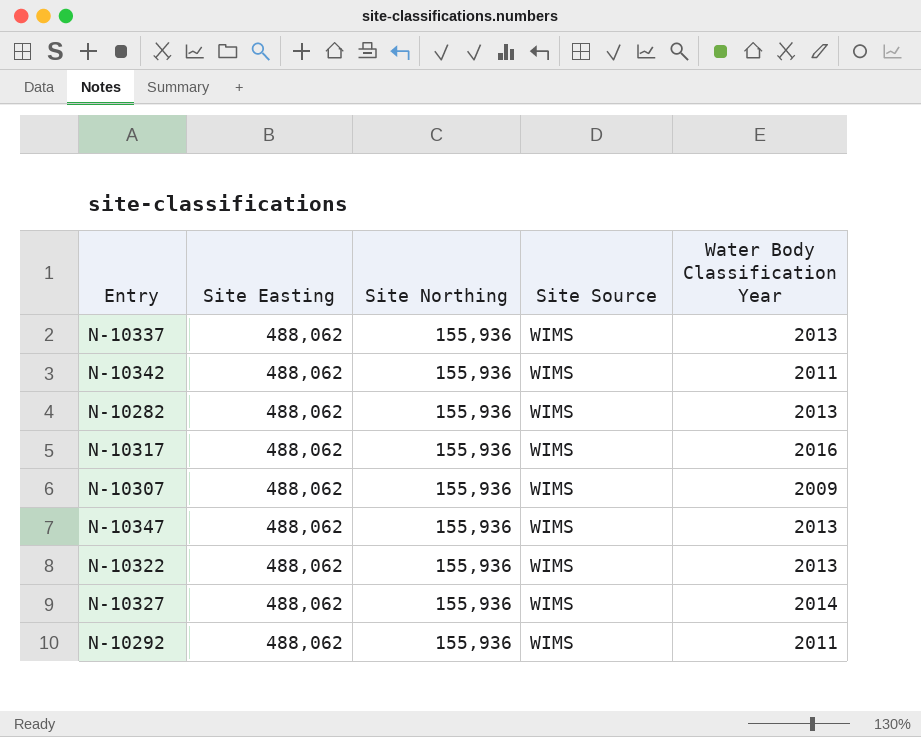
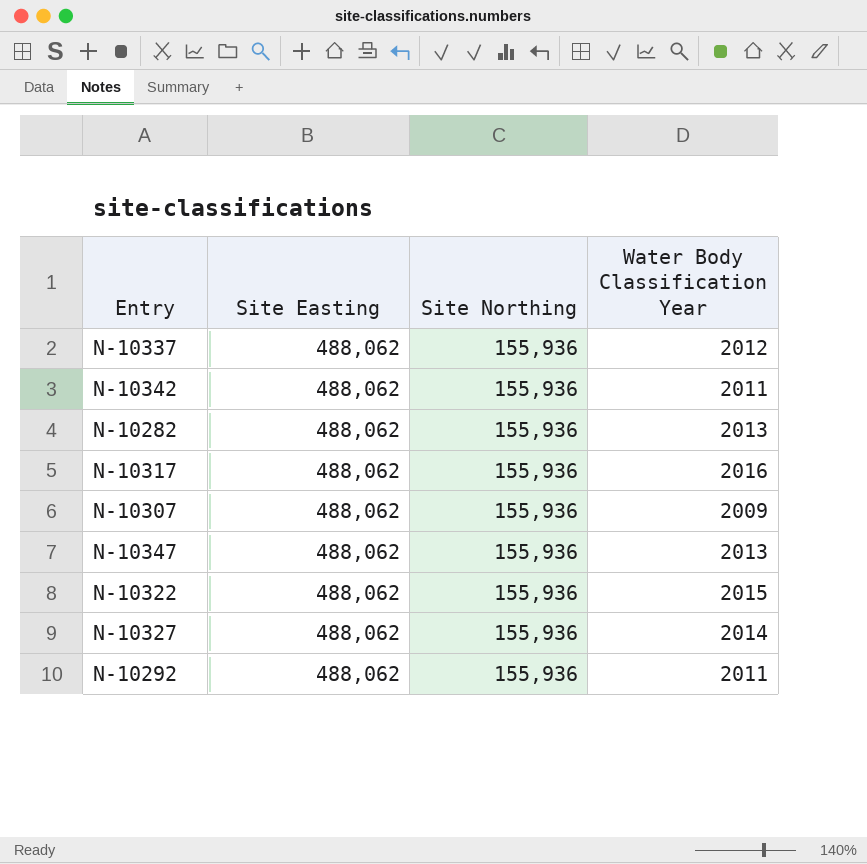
column Site Source | position: 4 -> none
N-10337 | Water Body Classification Year: 2013 -> 2012
N-10322 | Water Body Classification Year: 2013 -> 2015

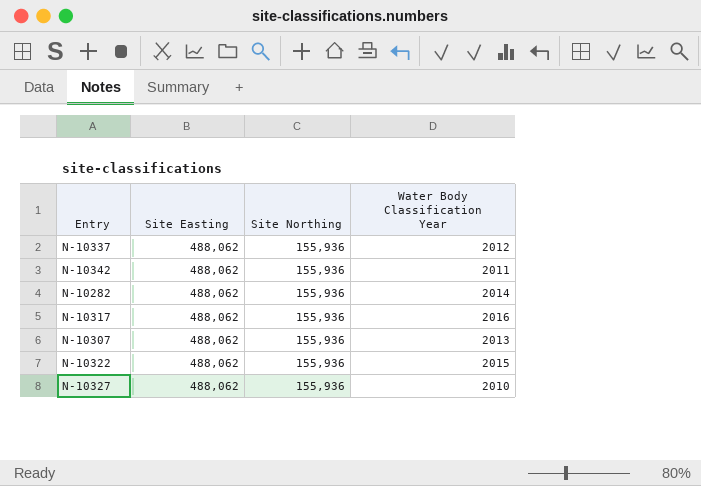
row N-10347: 488,062 | 155,936 | 2013 -> none
row N-10292: 488,062 | 155,936 | 2011 -> none
N-10282 | Water Body Classification Year: 2013 -> 2014
N-10307 | Water Body Classification Year: 2009 -> 2013
N-10327 | Water Body Classification Year: 2014 -> 2010

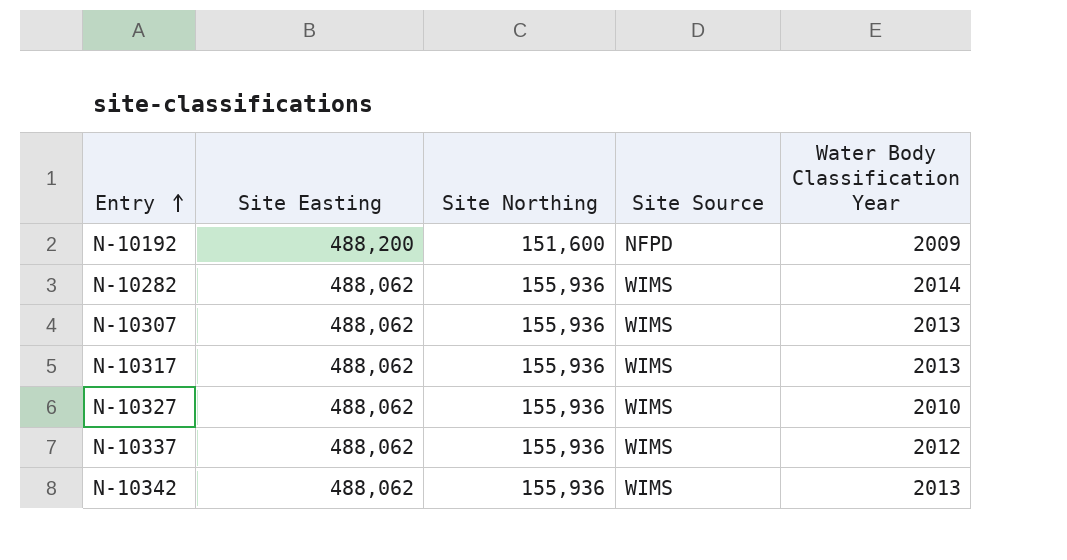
row order: none -> Entry ascending
column Site Source | position: none -> 4
row N-10322: 488,062 | 155,936 | 2015 -> none
row N-10192: none -> 488,200 | 151,600 | NFPD | 2009
N-10317 | Water Body Classification Year: 2016 -> 2013
N-10342 | Water Body Classification Year: 2011 -> 2013

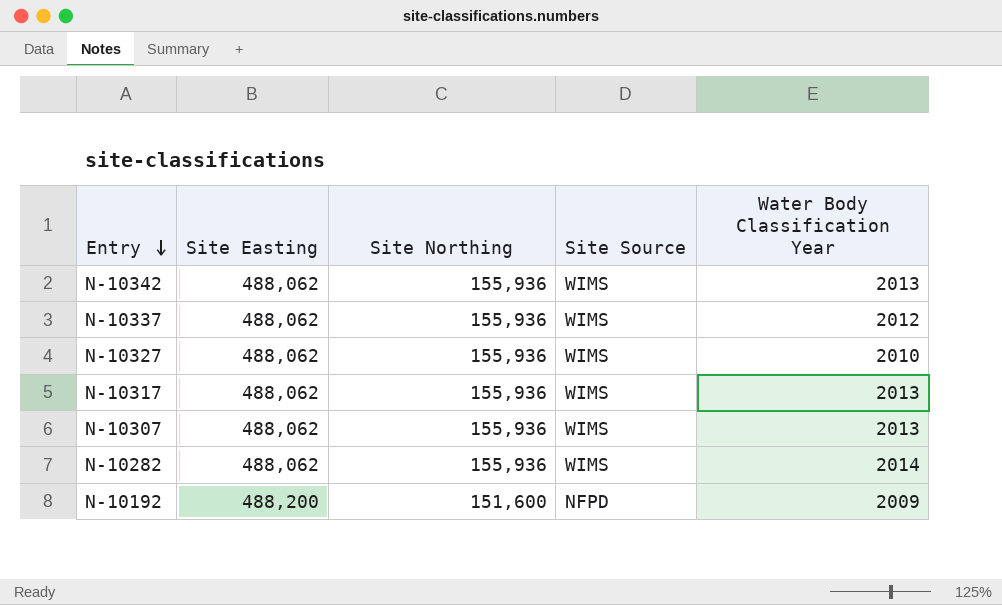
row order: Entry ascending -> Entry descending

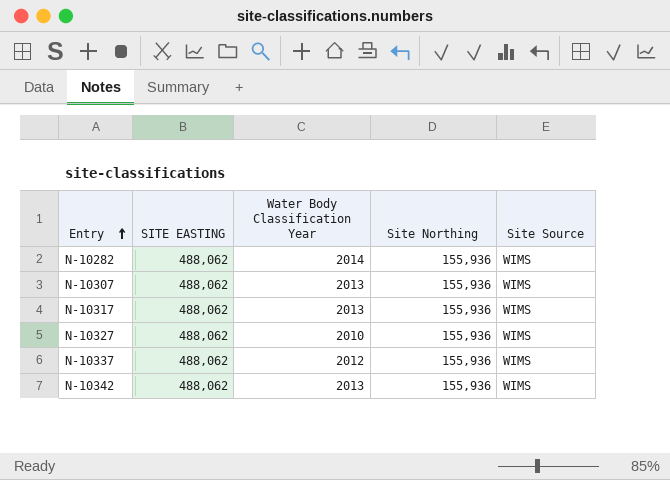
row order: Entry descending -> Entry ascending
column name: Site Easting -> SITE EASTING
column Water Body Classification Year | position: 5 -> 3
row N-10192: 488,200 | 151,600 | NFPD | 2009 -> none

